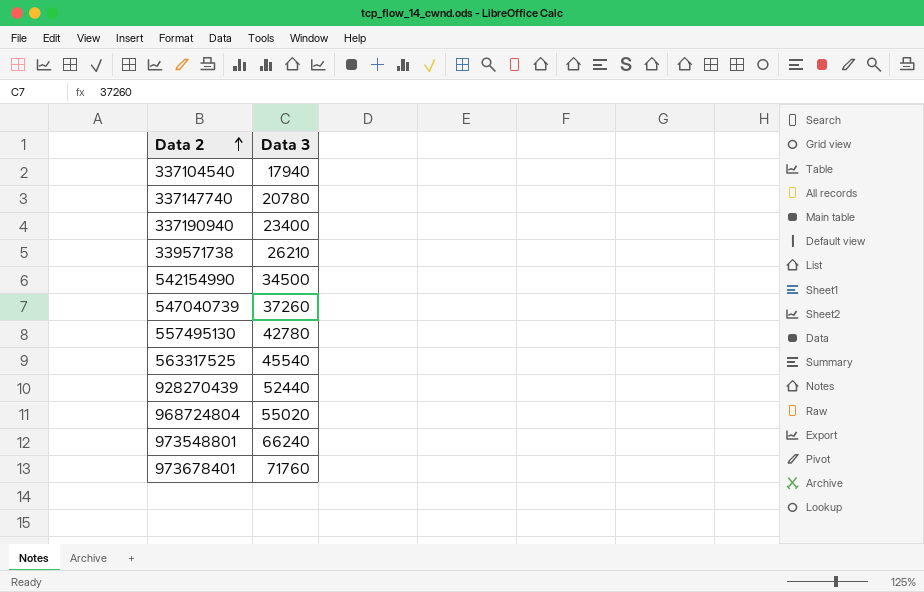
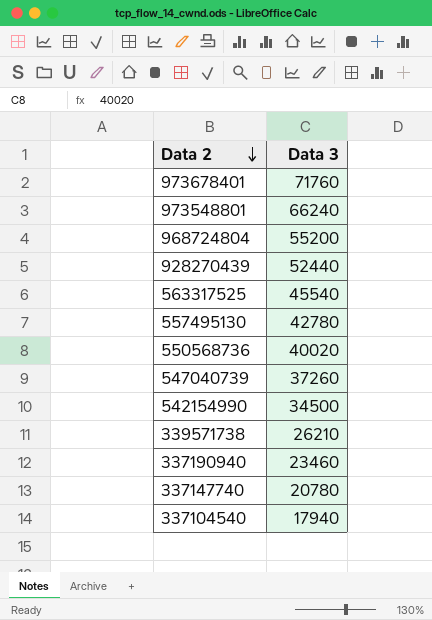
row order: Data 2 ascending -> Data 2 descending
968724804 | Data 3: 55020 -> 55200
row 550568736: none -> 40020
337190940 | Data 3: 23400 -> 23460

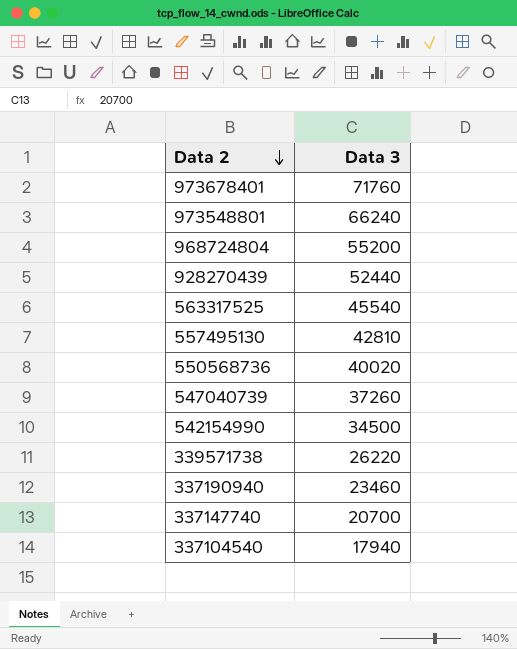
557495130 | Data 3: 42780 -> 42810
339571738 | Data 3: 26210 -> 26220
337147740 | Data 3: 20780 -> 20700

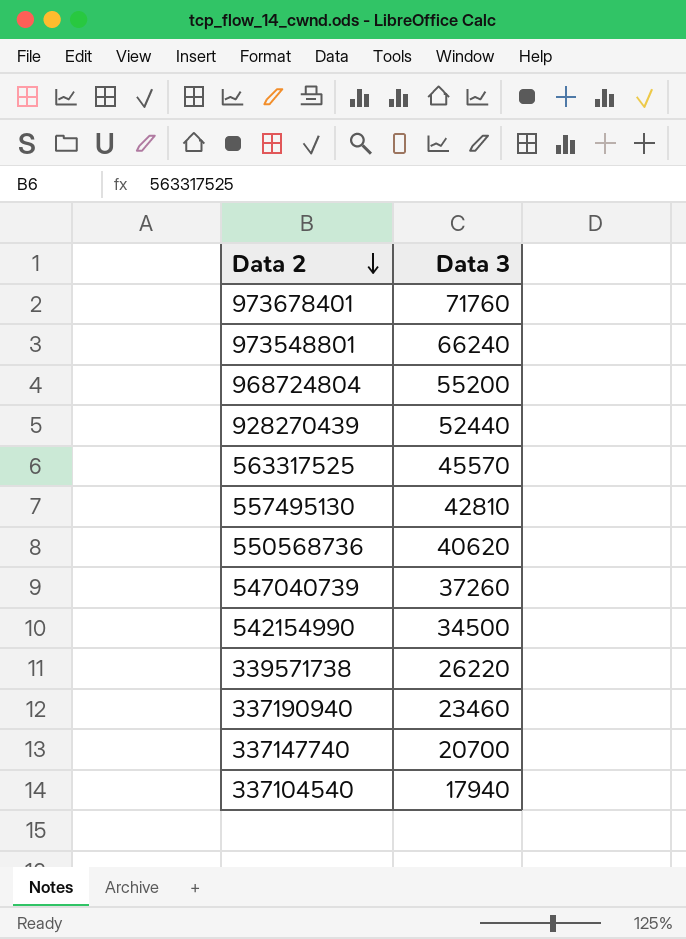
563317525 | Data 3: 45540 -> 45570
550568736 | Data 3: 40020 -> 40620

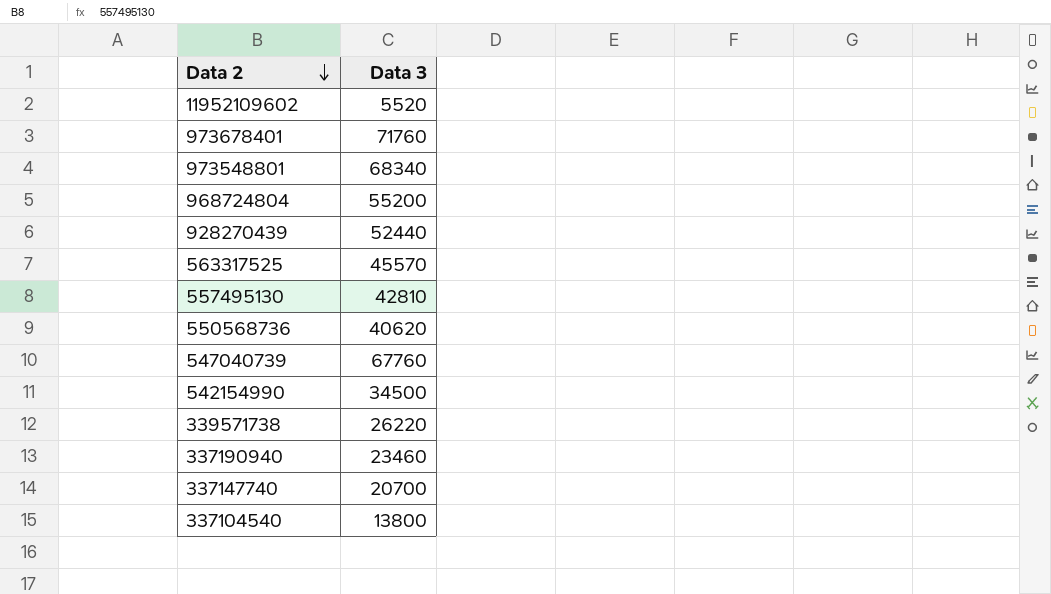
row 11952109602: none -> 5520
973548801 | Data 3: 66240 -> 68340
547040739 | Data 3: 37260 -> 67760
337104540 | Data 3: 17940 -> 13800

